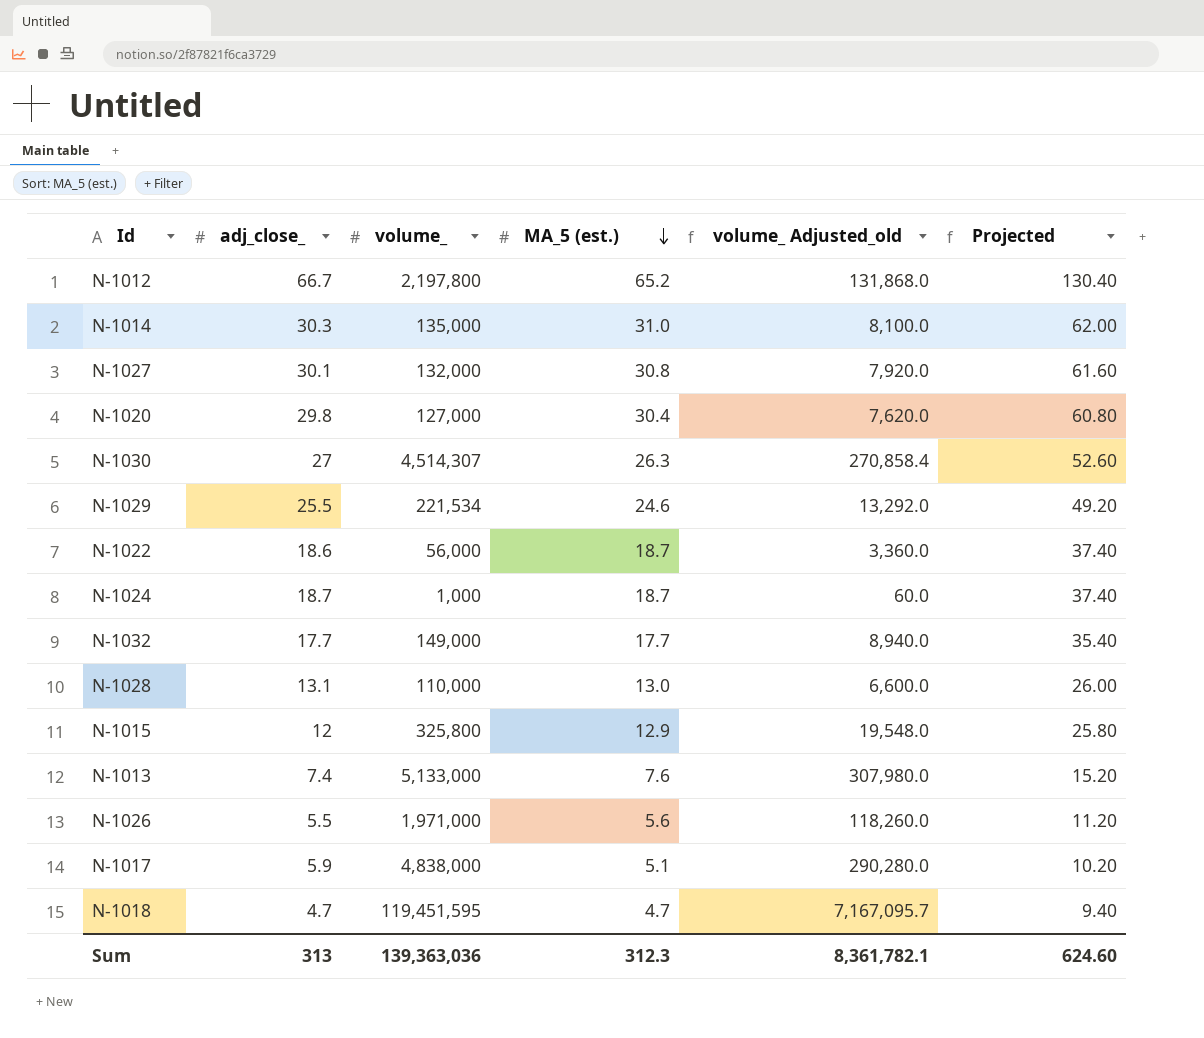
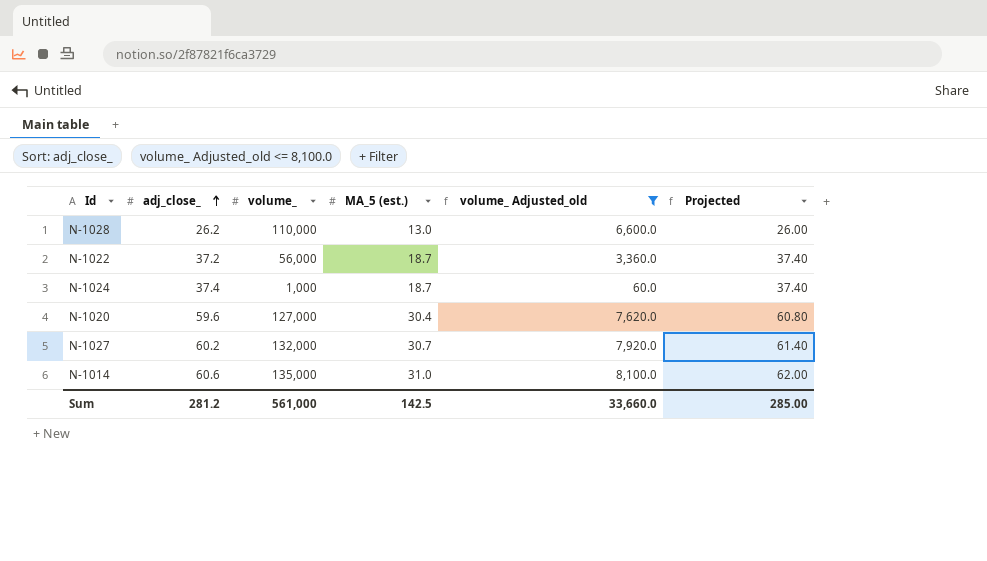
filter: none -> volume_ Adjusted_old <= 8,100.0
row order: MA_5 (est.) descending -> adj_close_ ascending
N-1028 | adj_close_: 13.1 -> 26.2
N-1022 | adj_close_: 18.6 -> 37.2
N-1024 | adj_close_: 18.7 -> 37.4
N-1020 | adj_close_: 29.8 -> 59.6
N-1027 | adj_close_: 30.1 -> 60.2
N-1027 | MA_5 (est.): 30.8 -> 30.7
N-1027 | Projected: 61.60 -> 61.40
N-1014 | adj_close_: 30.3 -> 60.6
Sum | adj_close_: 313 -> 281.2
Sum | volume_: 139,363,036 -> 561,000
Sum | MA_5 (est.): 312.3 -> 142.5
Sum | volume_ Adjusted_old: 8,361,782.1 -> 33,660.0
Sum | Projected: 624.60 -> 285.00

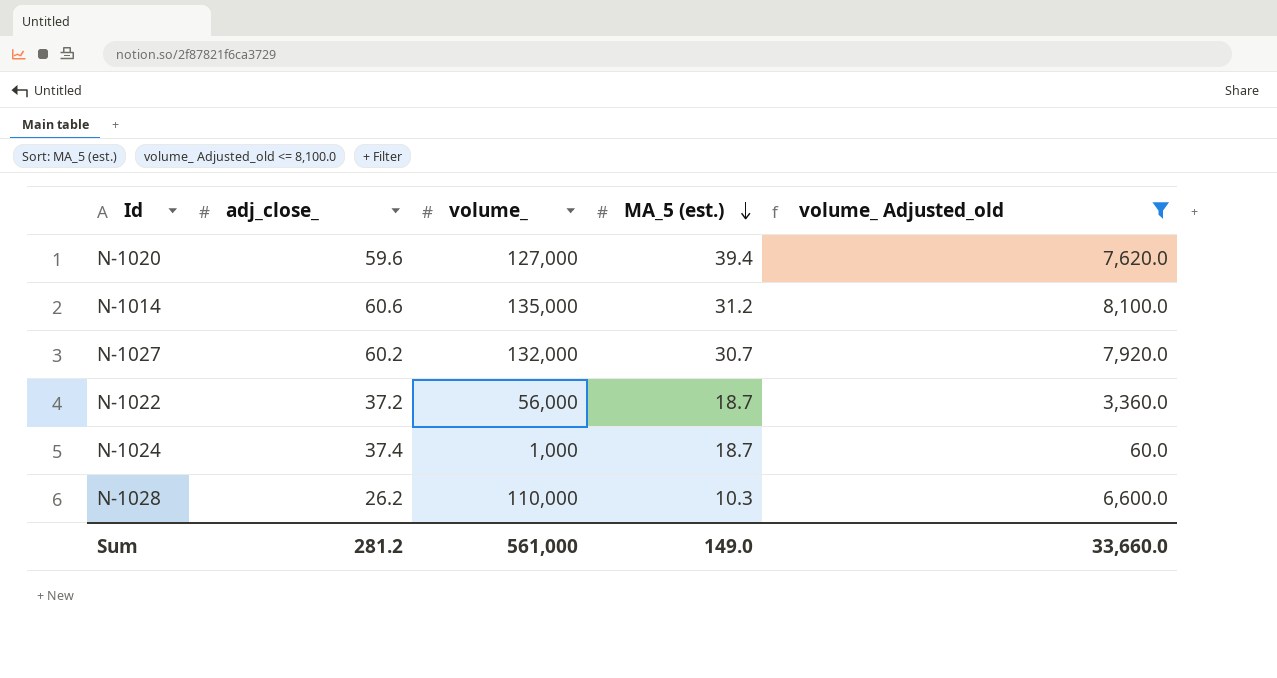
row order: adj_close_ ascending -> MA_5 (est.) descending
column Projected | formula: [MA_5 (est.)] * 2 -> none
N-1020 | MA_5 (est.): 30.4 -> 39.4
N-1014 | MA_5 (est.): 31.0 -> 31.2
N-1028 | MA_5 (est.): 13.0 -> 10.3
Sum | MA_5 (est.): 142.5 -> 149.0

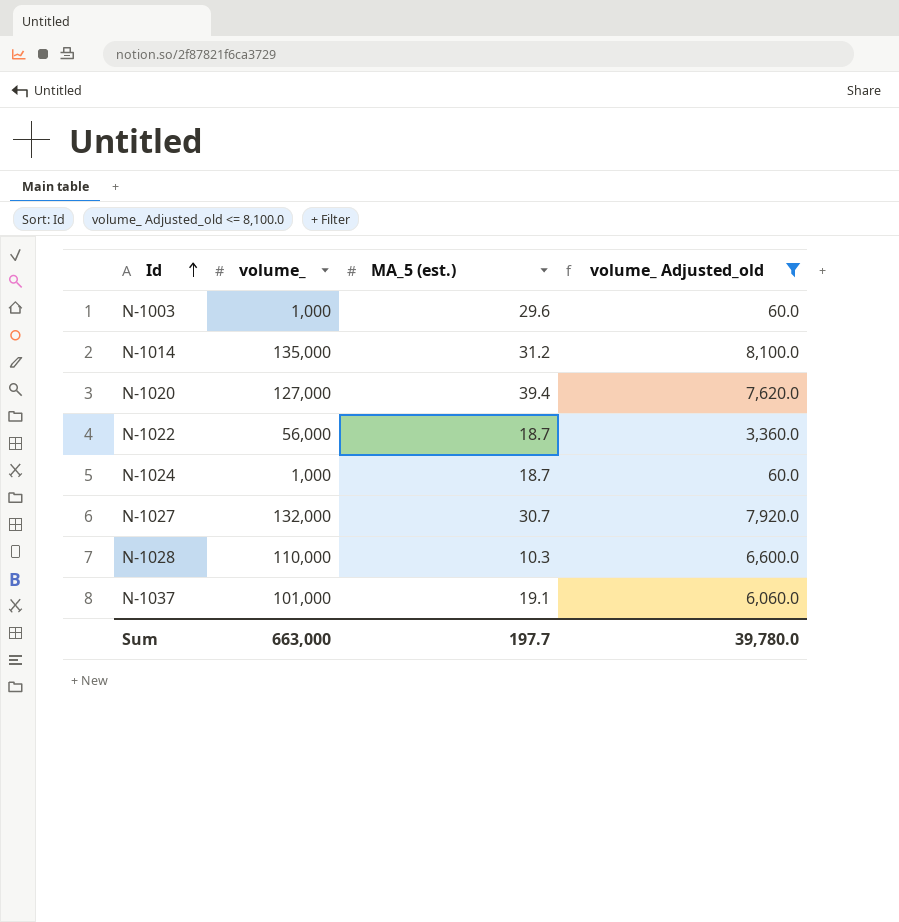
row order: MA_5 (est.) descending -> Id ascending
column adj_close_ | position: 2 -> none
row N-1003: none -> 1,000 | 29.6 | 60.0
row N-1037: none -> 101,000 | 19.1 | 6,060.0
Sum | volume_: 561,000 -> 663,000
Sum | MA_5 (est.): 149.0 -> 197.7
Sum | volume_ Adjusted_old: 33,660.0 -> 39,780.0

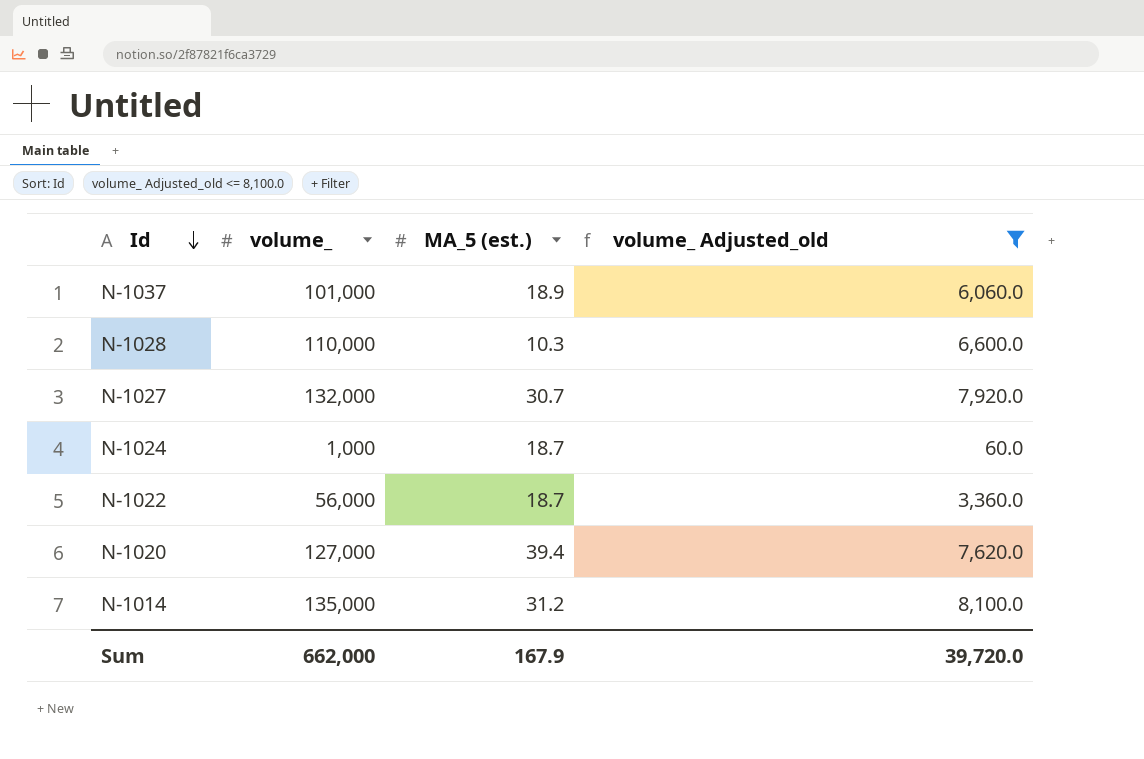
row order: Id ascending -> Id descending
row N-1003: 1,000 | 29.6 | 60.0 -> none
N-1037 | MA_5 (est.): 19.1 -> 18.9
Sum | volume_: 663,000 -> 662,000
Sum | MA_5 (est.): 197.7 -> 167.9
Sum | volume_ Adjusted_old: 39,780.0 -> 39,720.0

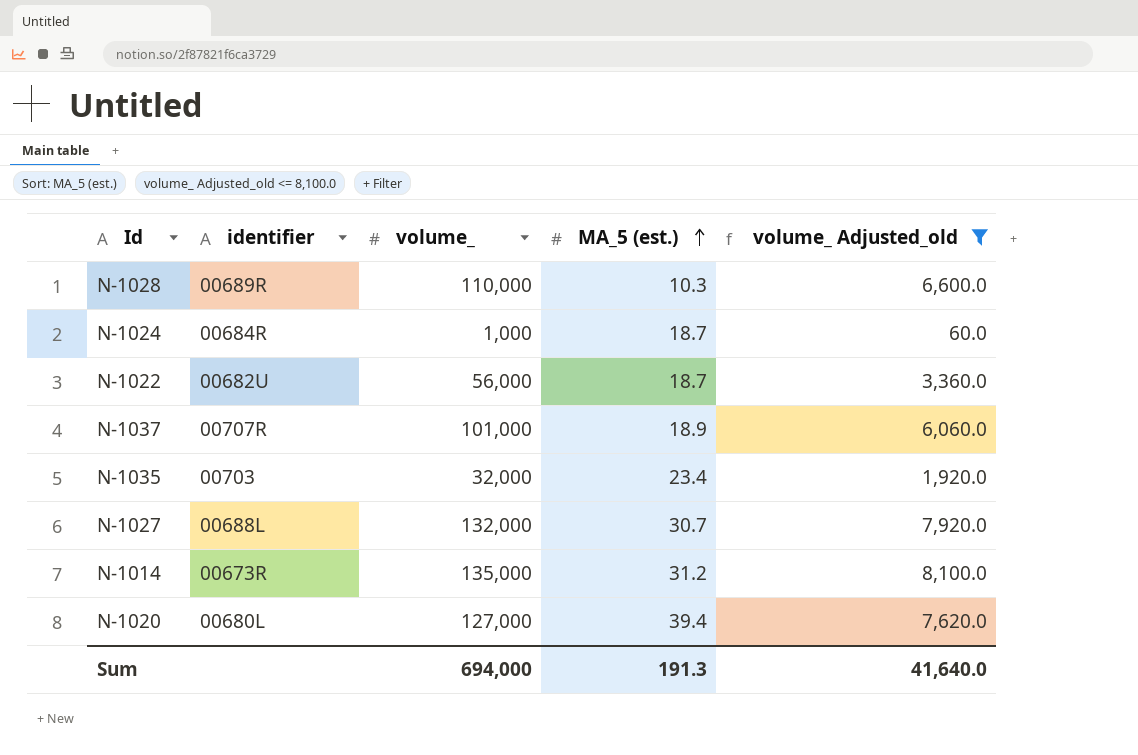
row order: Id descending -> MA_5 (est.) ascending
column identifier | position: none -> 2
row N-1035: none -> 00703 | 32,000 | 23.4 | 1,920.0
Sum | volume_: 662,000 -> 694,000
Sum | MA_5 (est.): 167.9 -> 191.3
Sum | volume_ Adjusted_old: 39,720.0 -> 41,640.0

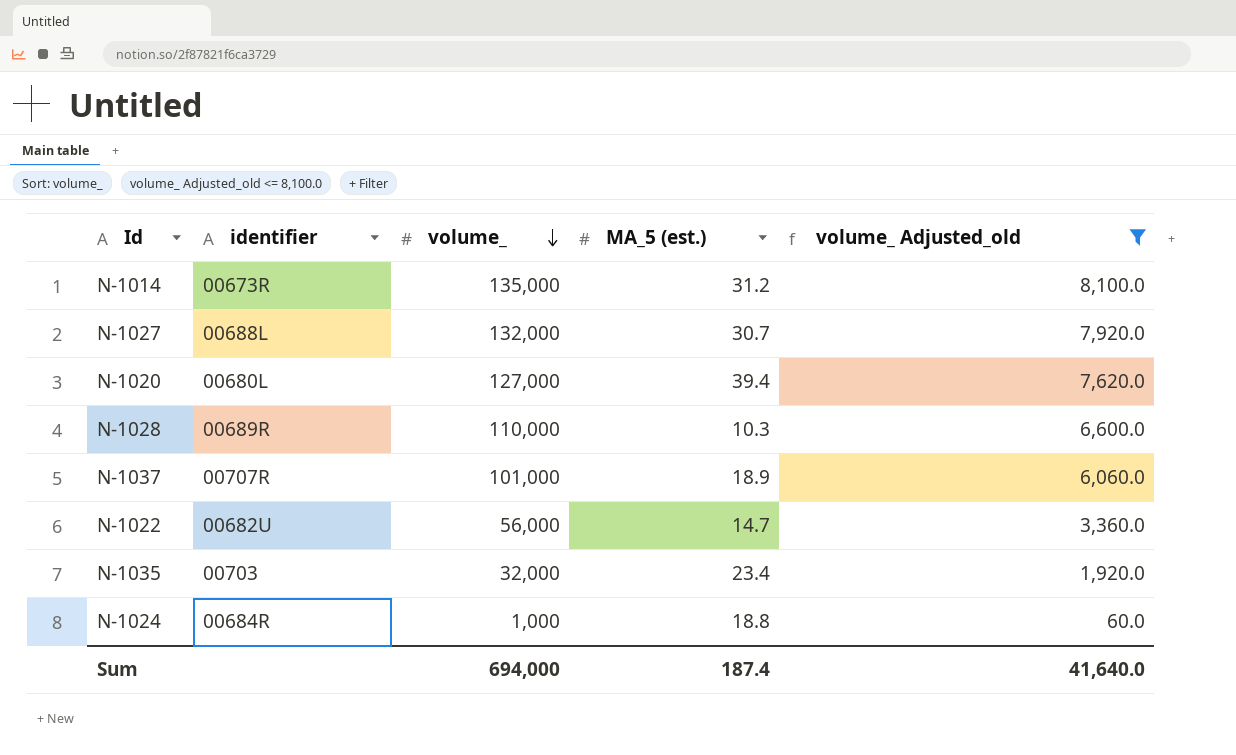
row order: MA_5 (est.) ascending -> volume_ descending
N-1022 | MA_5 (est.): 18.7 -> 14.7
N-1024 | MA_5 (est.): 18.7 -> 18.8
Sum | MA_5 (est.): 191.3 -> 187.4

